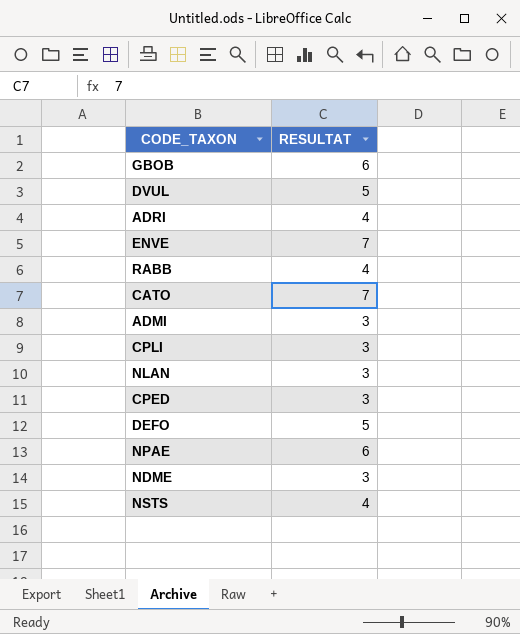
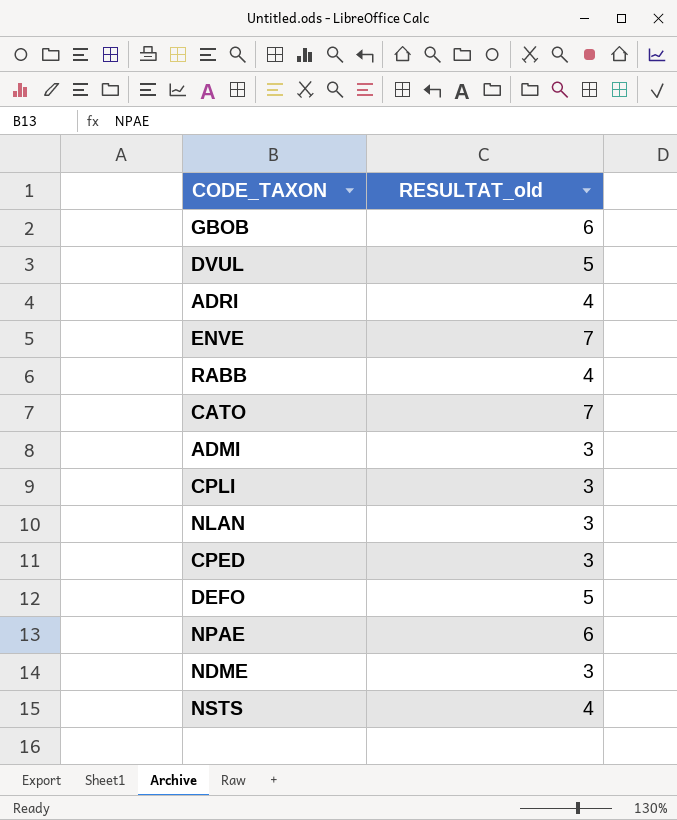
column name: RESULTAT -> RESULTAT_old

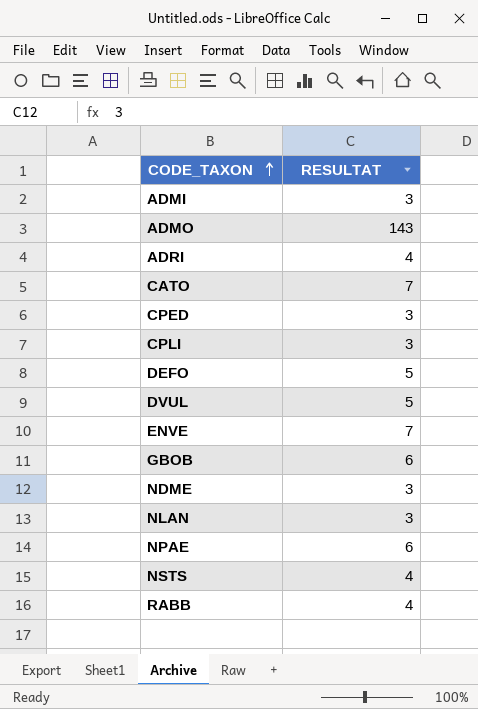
row order: none -> CODE_TAXON ascending
column name: RESULTAT_old -> RESULTAT
row ADMO: none -> 143

